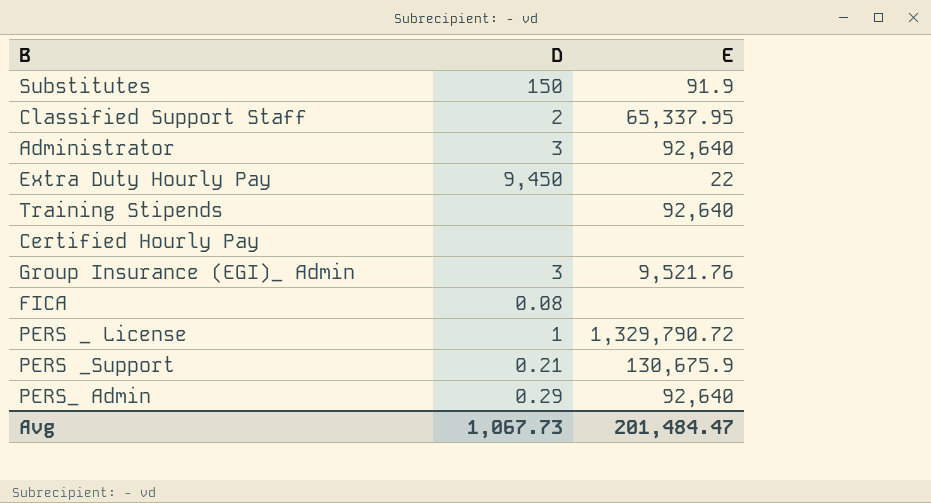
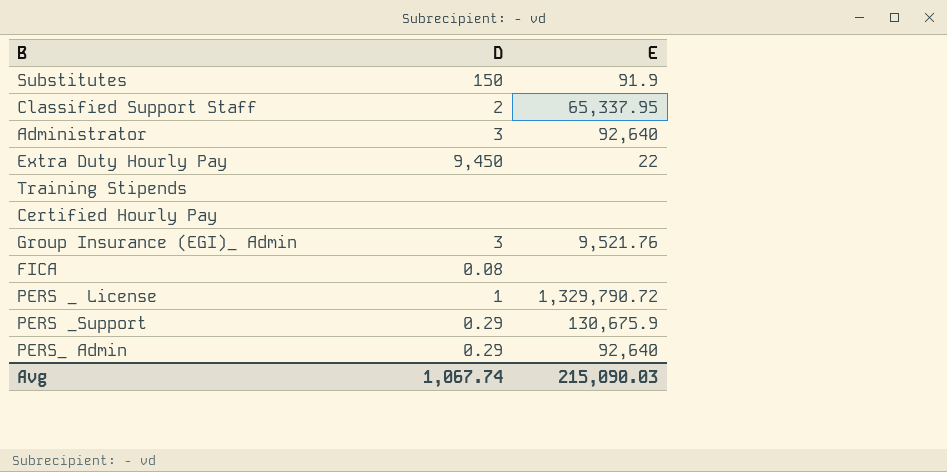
Training Stipends | E: 92,640 -> none
PERS _Support | D: 0.21 -> 0.29
Avg | D: 1,067.73 -> 1,067.74
Avg | E: 201,484.47 -> 215,090.03

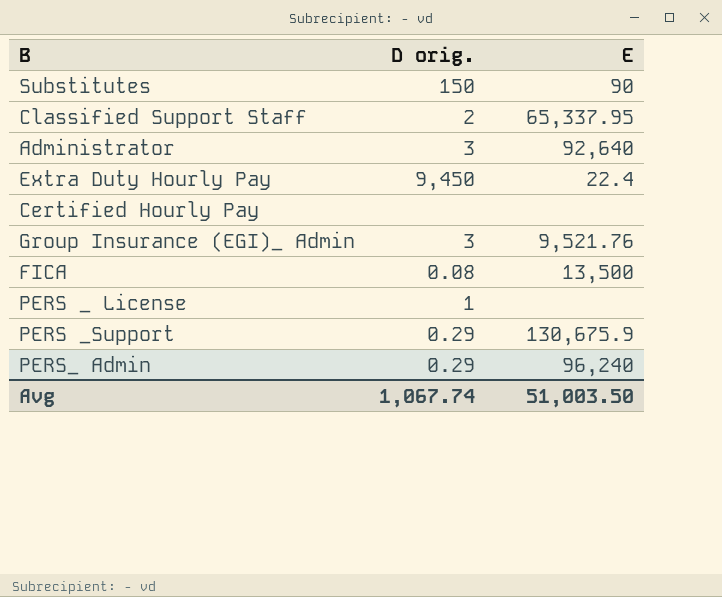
column name: D -> D orig.
row Training Stipends: none | none -> none
Substitutes | E: 91.9 -> 90
Extra Duty Hourly Pay | E: 22 -> 22.4
FICA | E: none -> 13,500
PERS _ License | E: 1,329,790.72 -> none
PERS_ Admin | E: 92,640 -> 96,240
Avg | E: 215,090.03 -> 51,003.50

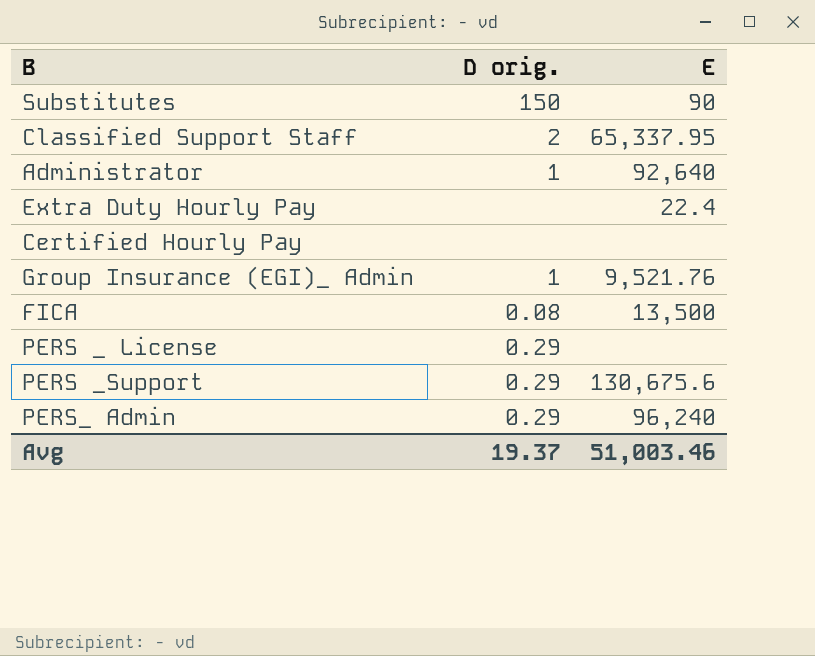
Administrator | D orig.: 3 -> 1
Extra Duty Hourly Pay | D orig.: 9,450 -> none
Group Insurance (EGI)_ Admin | D orig.: 3 -> 1
PERS _ License | D orig.: 1 -> 0.29
PERS _Support | E: 130,675.9 -> 130,675.6
Avg | D orig.: 1,067.74 -> 19.37
Avg | E: 51,003.50 -> 51,003.46

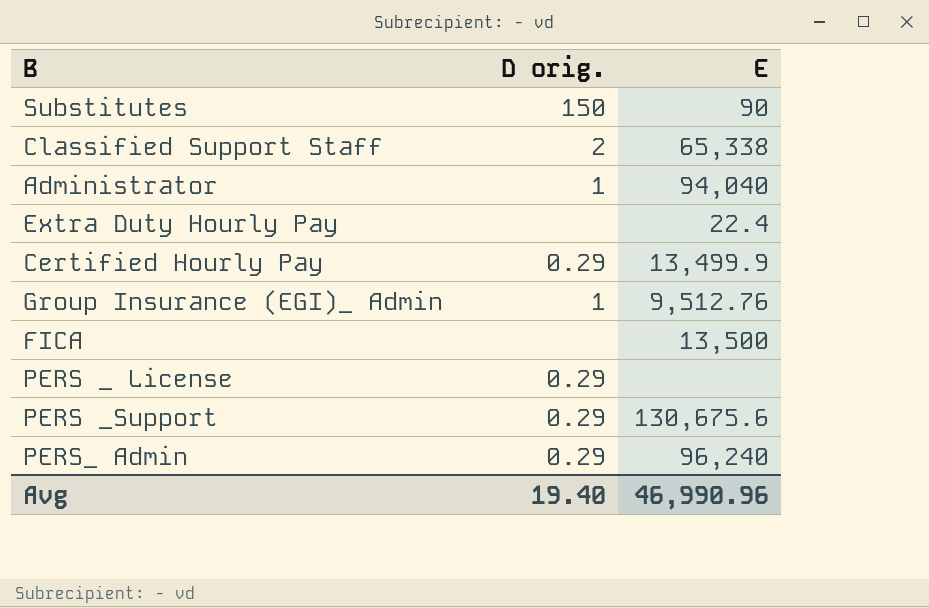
Classified Support Staff | E: 65,337.95 -> 65,338
Administrator | E: 92,640 -> 94,040
Certified Hourly Pay | D orig.: none -> 0.29
Certified Hourly Pay | E: none -> 13,499.9
Group Insurance (EGI)_ Admin | E: 9,521.76 -> 9,512.76
FICA | D orig.: 0.08 -> none
Avg | D orig.: 19.37 -> 19.40
Avg | E: 51,003.46 -> 46,990.96

